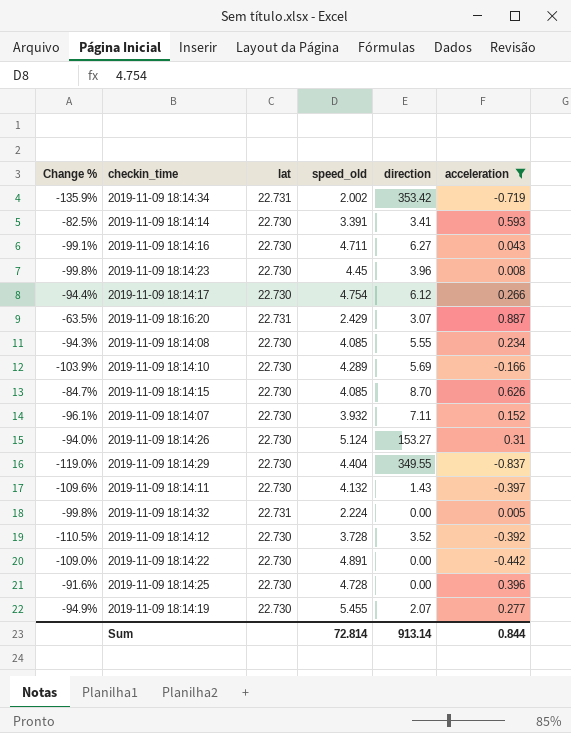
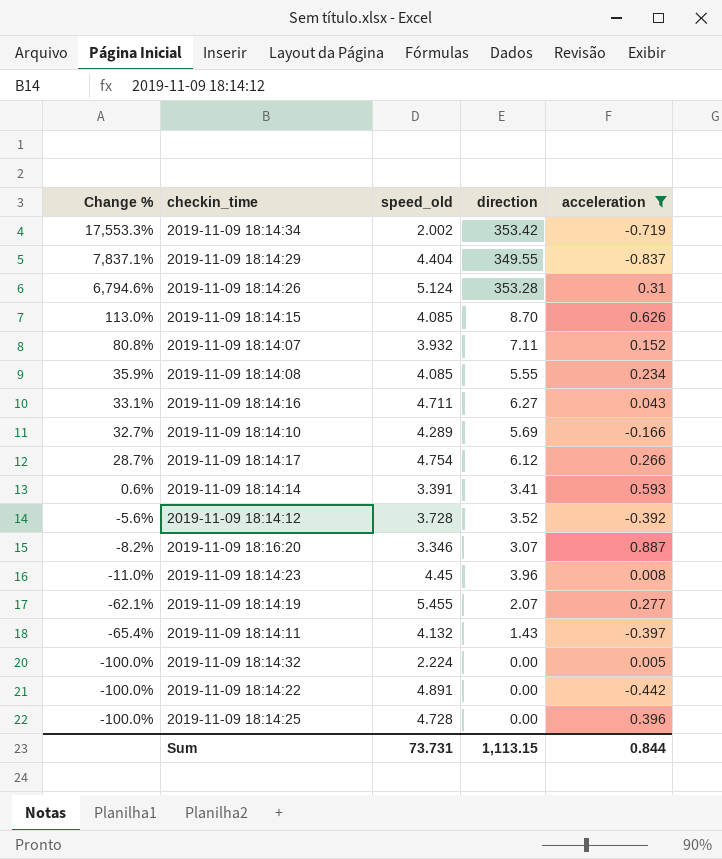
row order: none -> Change % descending
column lat | position: 3 -> none
column Change % | formula: ([acceleration] - [speed_old]) / [speed_old] -> ([direction] - [speed_old]) / [speed_old]
2019-11-09 18:14:26 | direction: 153.27 -> 353.28
2019-11-09 18:16:20 | speed_old: 2.429 -> 3.346
Sum | speed_old: 72.814 -> 73.731
Sum | direction: 913.14 -> 1,113.15

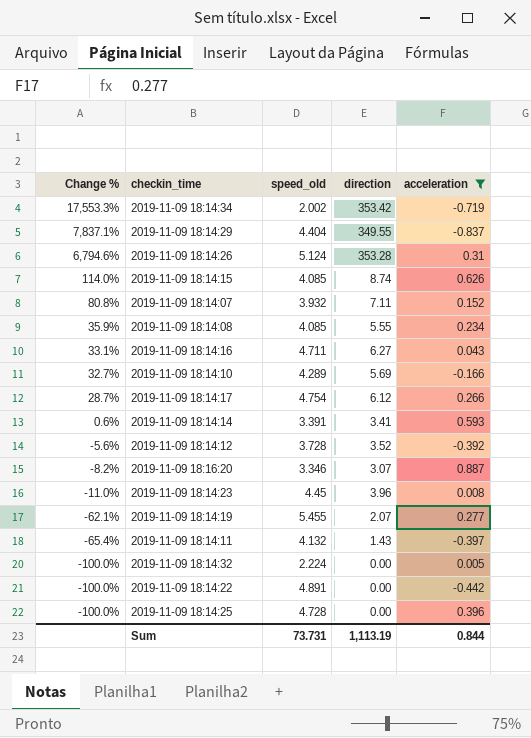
2019-11-09 18:14:15 | Change %: 113.0% -> 114.0%
2019-11-09 18:14:15 | direction: 8.70 -> 8.74
Sum | direction: 1,113.15 -> 1,113.19

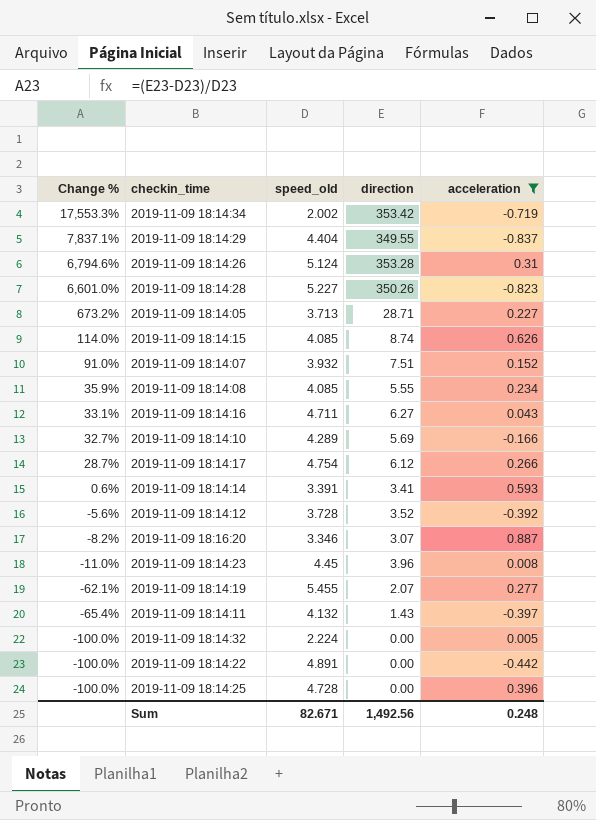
row 2019-11-09 18:14:28: none -> 6,601.0% | 5.227 | 350.26 | -0.823
row 2019-11-09 18:14:05: none -> 673.2% | 3.713 | 28.71 | 0.227
2019-11-09 18:14:07 | Change %: 80.8% -> 91.0%
2019-11-09 18:14:07 | direction: 7.11 -> 7.51
Sum | speed_old: 73.731 -> 82.671
Sum | direction: 1,113.19 -> 1,492.56
Sum | acceleration: 0.844 -> 0.248

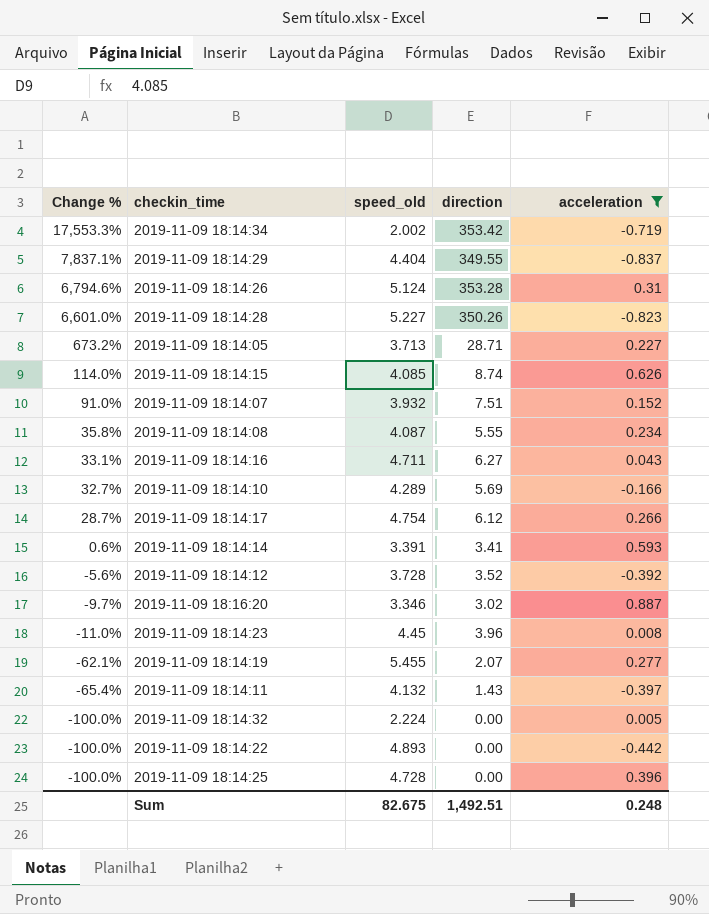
2019-11-09 18:14:08 | Change %: 35.9% -> 35.8%
2019-11-09 18:14:08 | speed_old: 4.085 -> 4.087
2019-11-09 18:16:20 | Change %: -8.2% -> -9.7%
2019-11-09 18:16:20 | direction: 3.07 -> 3.02
2019-11-09 18:14:22 | speed_old: 4.891 -> 4.893
Sum | speed_old: 82.671 -> 82.675
Sum | direction: 1,492.56 -> 1,492.51

